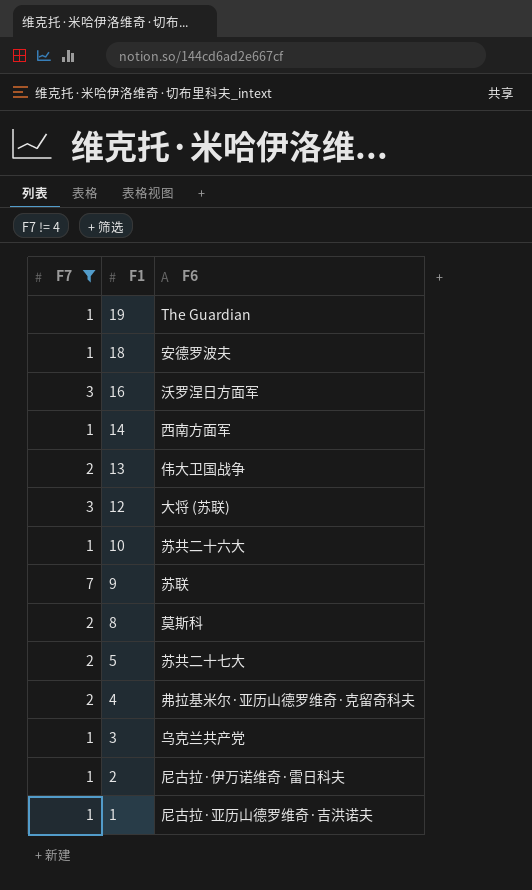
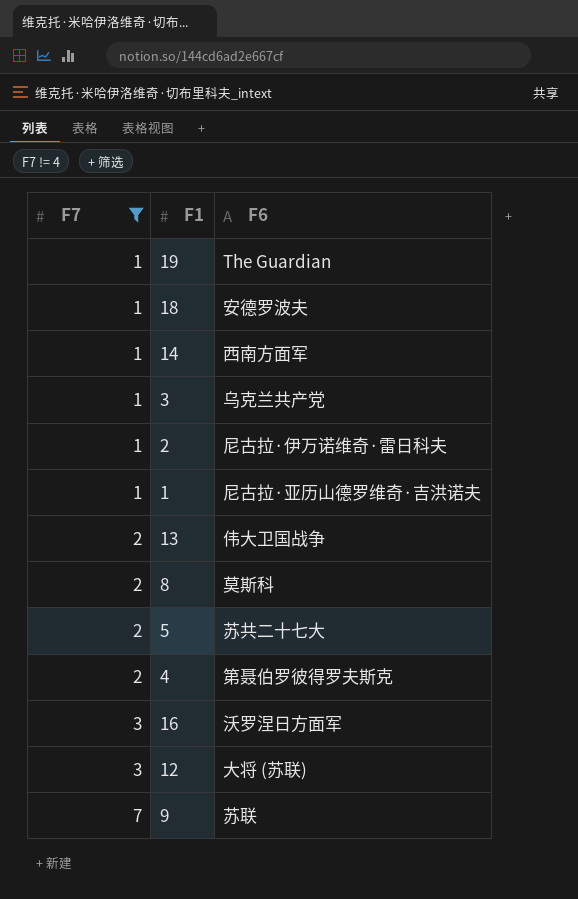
row order: F1 descending -> F7 ascending
row 10: 1 | 苏共二十六大 -> none
4 | F6: 弗拉基米尔·亚历山德罗维奇·克留奇科夫 -> 第聂伯罗彼得罗夫斯克

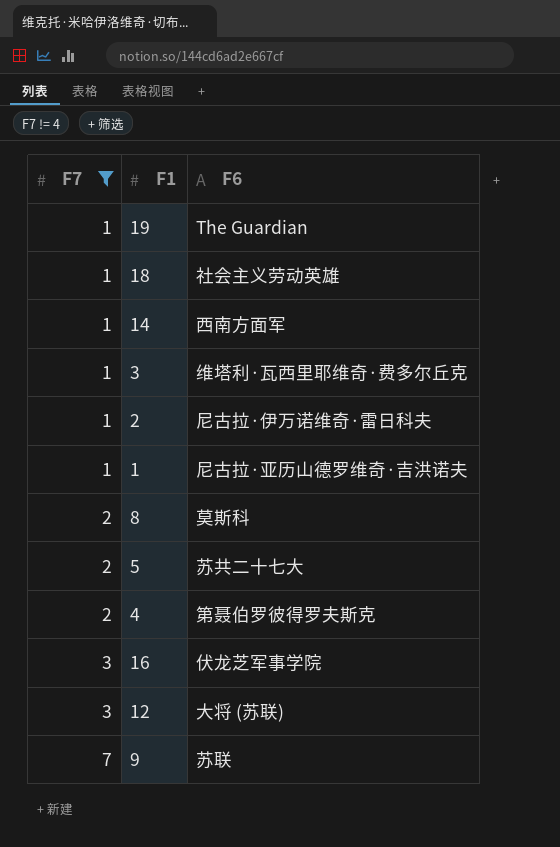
row 13: 2 | 伟大卫国战争 -> none
18 | F6: 安德罗波夫 -> 社会主义劳动英雄
3 | F6: 乌克兰共产党 -> 维塔利·瓦西里耶维奇·费多尔丘克
16 | F6: 沃罗涅日方面军 -> 伏龙芝军事学院

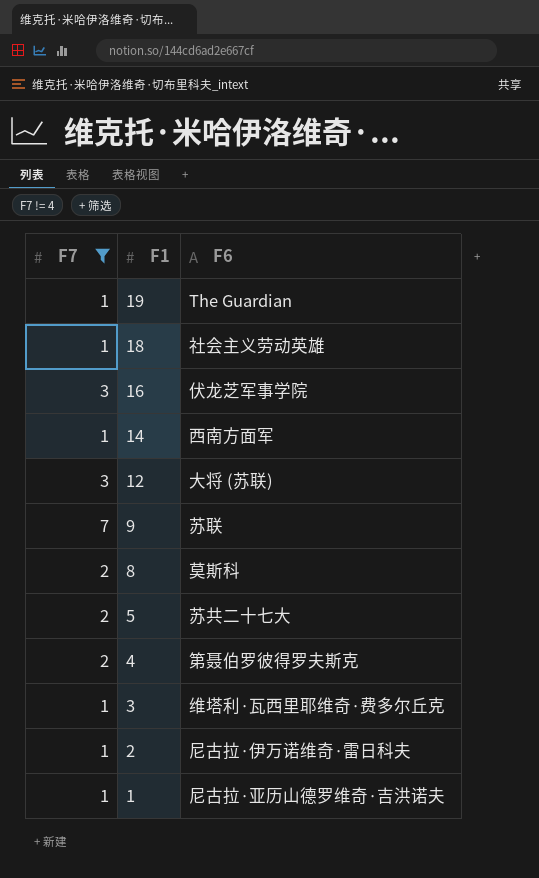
row order: F7 ascending -> F1 descending

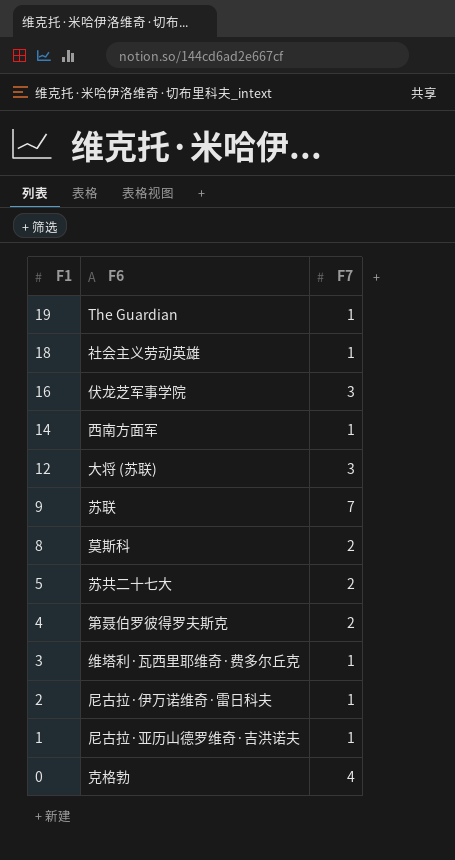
filter: F7 != 4 -> none
column F7 | position: 1 -> 3

